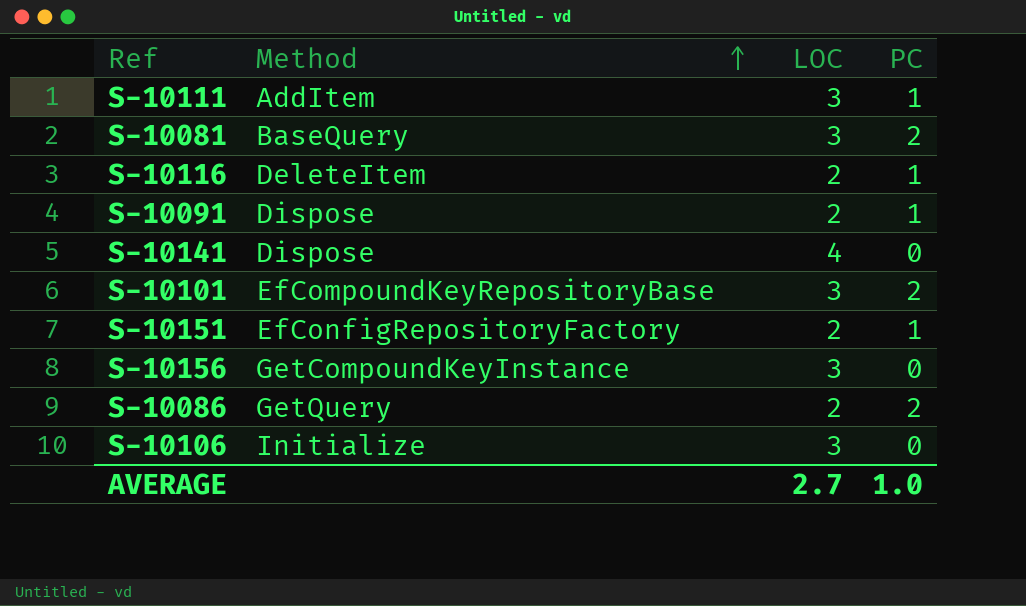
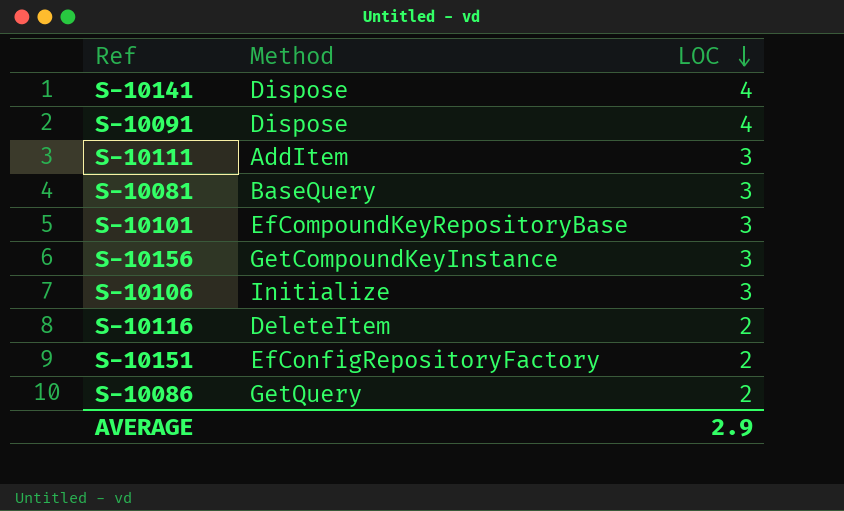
row order: Method ascending -> LOC descending
column PC | position: 4 -> none
S-10091 | LOC: 2 -> 4
AVERAGE | LOC: 2.7 -> 2.9

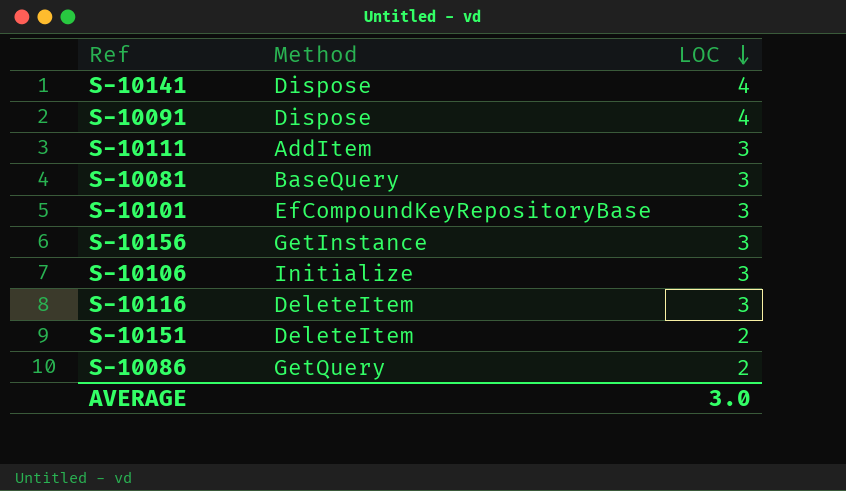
S-10156 | Method: GetCompoundKeyInstance -> GetInstance
S-10116 | LOC: 2 -> 3
S-10151 | Method: EfConfigRepositoryFactory -> DeleteItem
AVERAGE | LOC: 2.9 -> 3.0

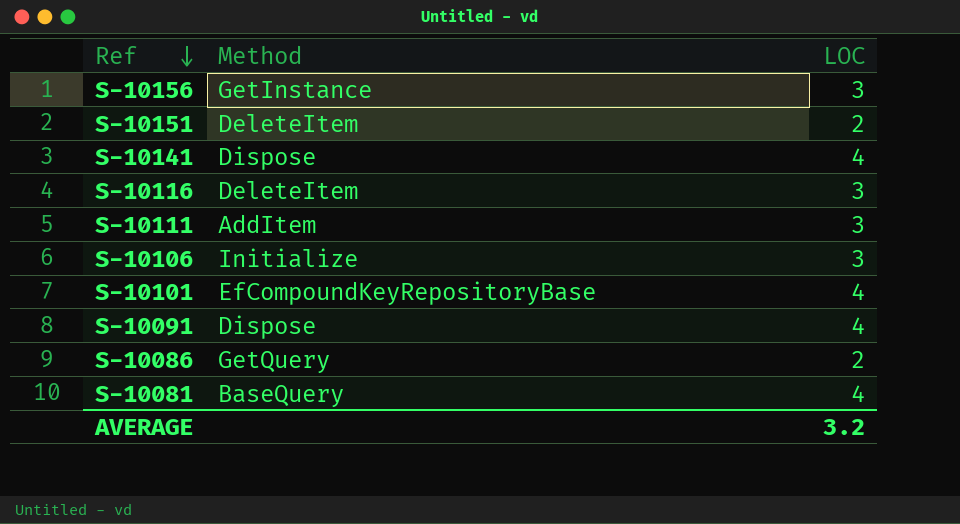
row order: LOC descending -> Ref descending
S-10101 | LOC: 3 -> 4
S-10081 | LOC: 3 -> 4
AVERAGE | LOC: 3.0 -> 3.2

